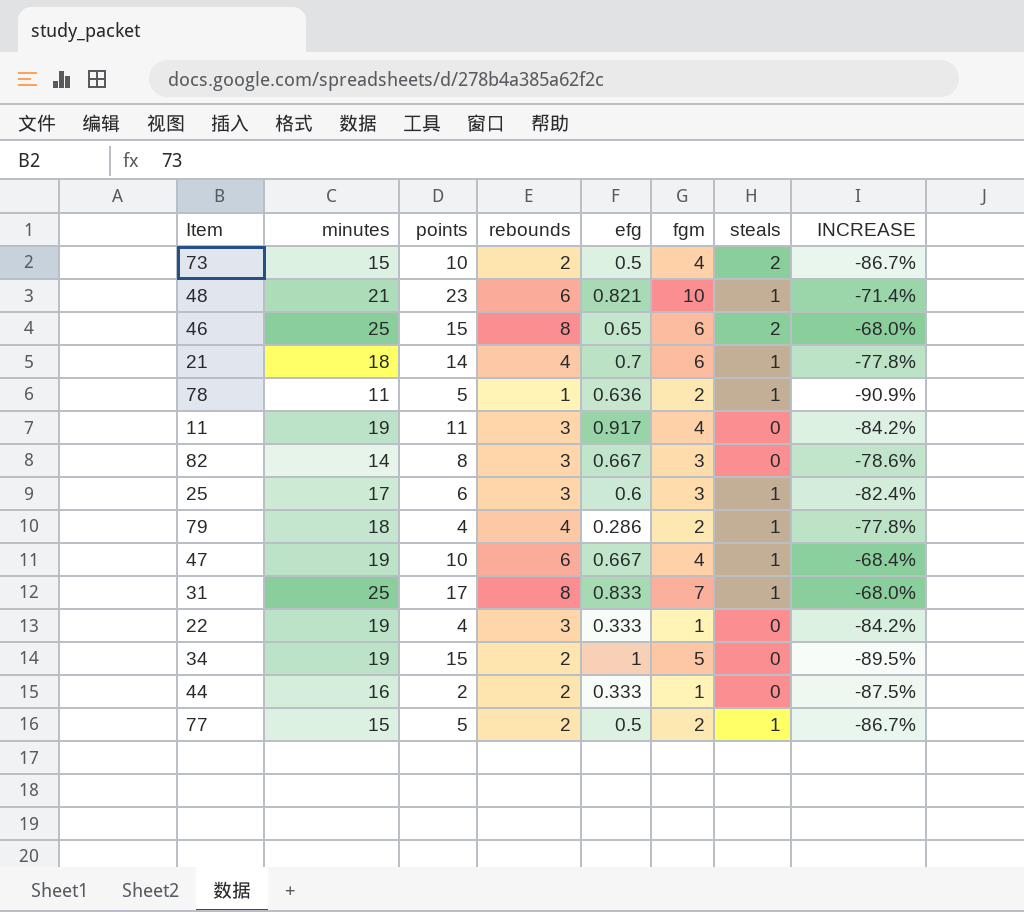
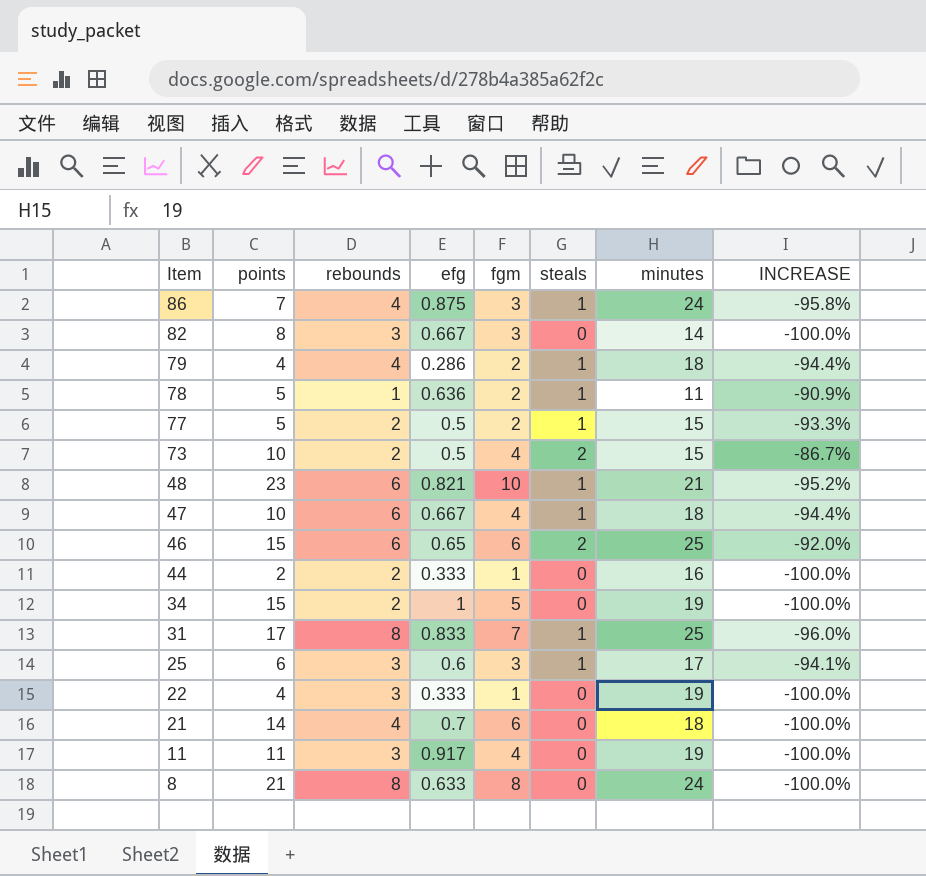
row order: none -> Item descending
column minutes | position: 2 -> 7
column INCREASE | formula: ([rebounds] - [minutes]) / [minutes] -> ([steals] - [minutes]) / [minutes]
row 86: none -> 7 | 4 | 0.875 | 3 | 1 | 24 | -95.8%
47 | minutes: 19 -> 18
46 | rebounds: 8 -> 6
21 | steals: 1 -> 0
row 8: none -> 21 | 8 | 0.633 | 8 | 0 | 24 | -100.0%

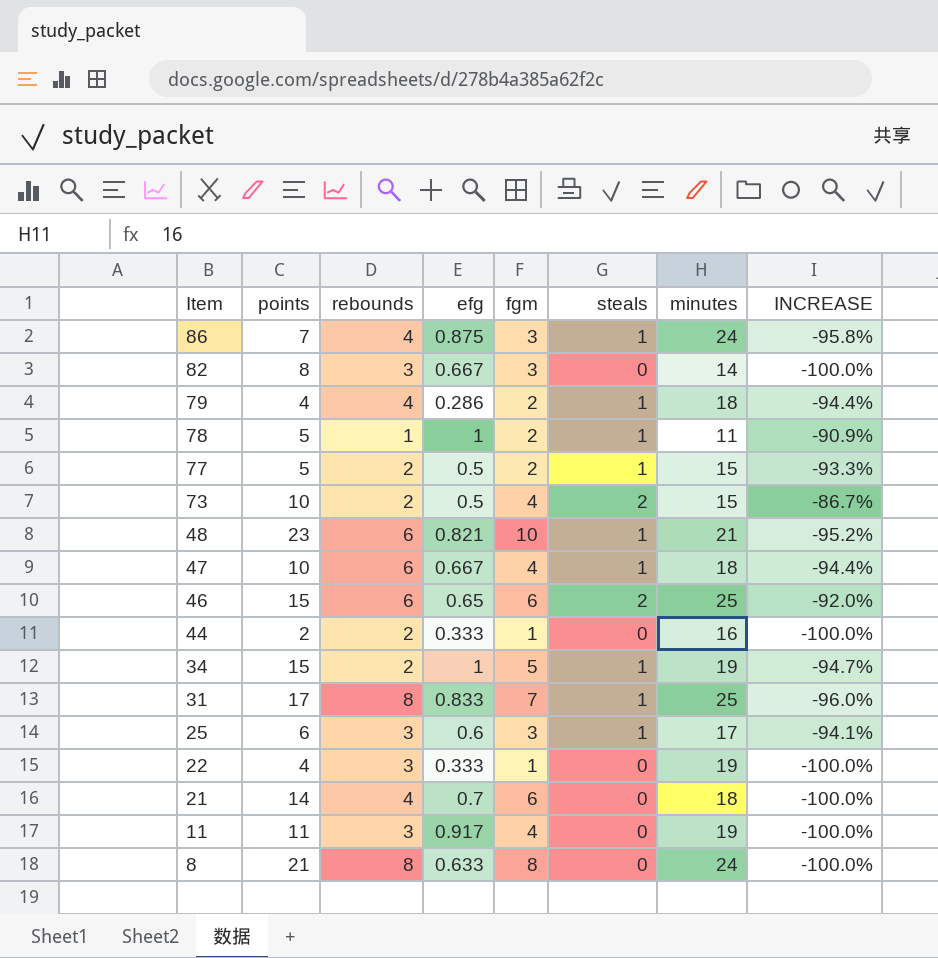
78 | efg: 0.636 -> 1
34 | steals: 0 -> 1
34 | INCREASE: -100.0% -> -94.7%

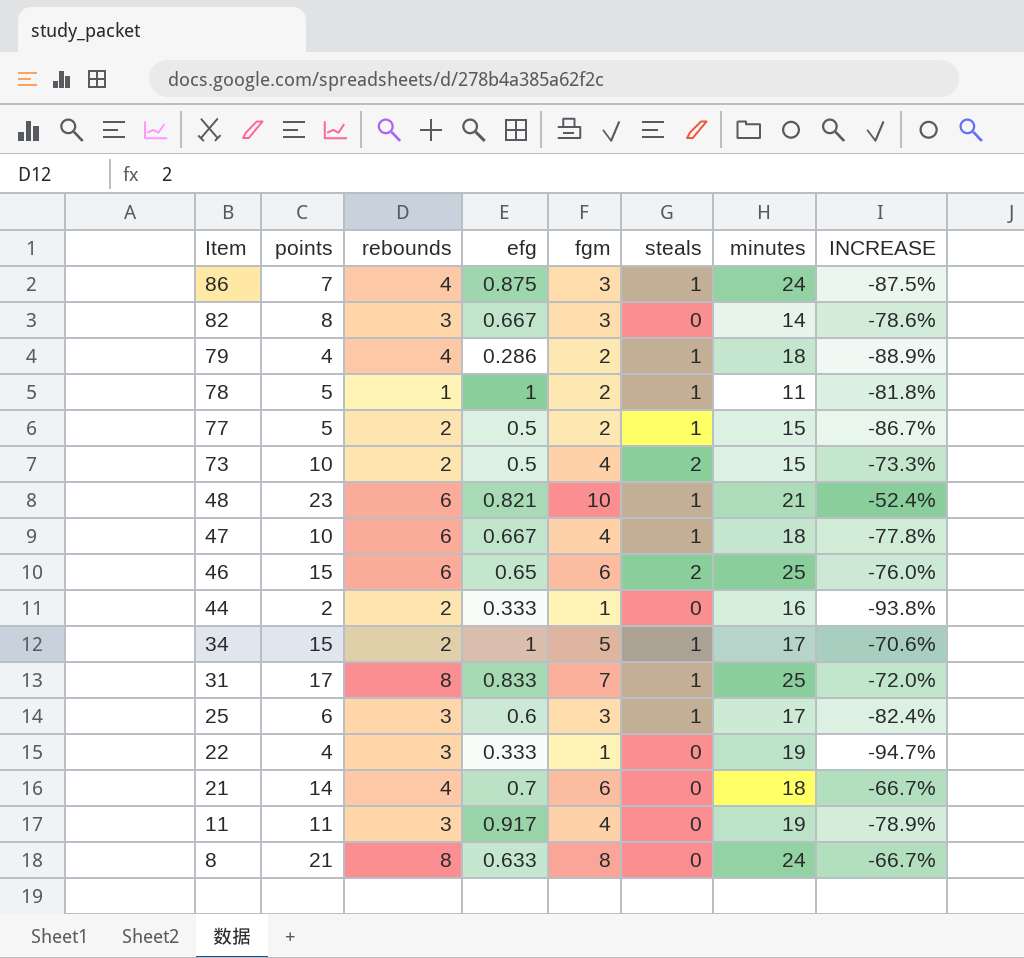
column INCREASE | formula: ([steals] - [minutes]) / [minutes] -> ([fgm] - [minutes]) / [minutes]
34 | minutes: 19 -> 17

